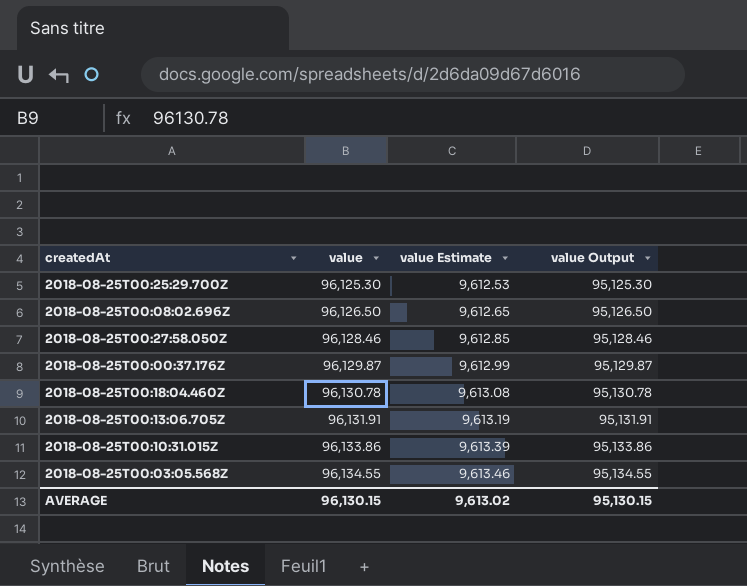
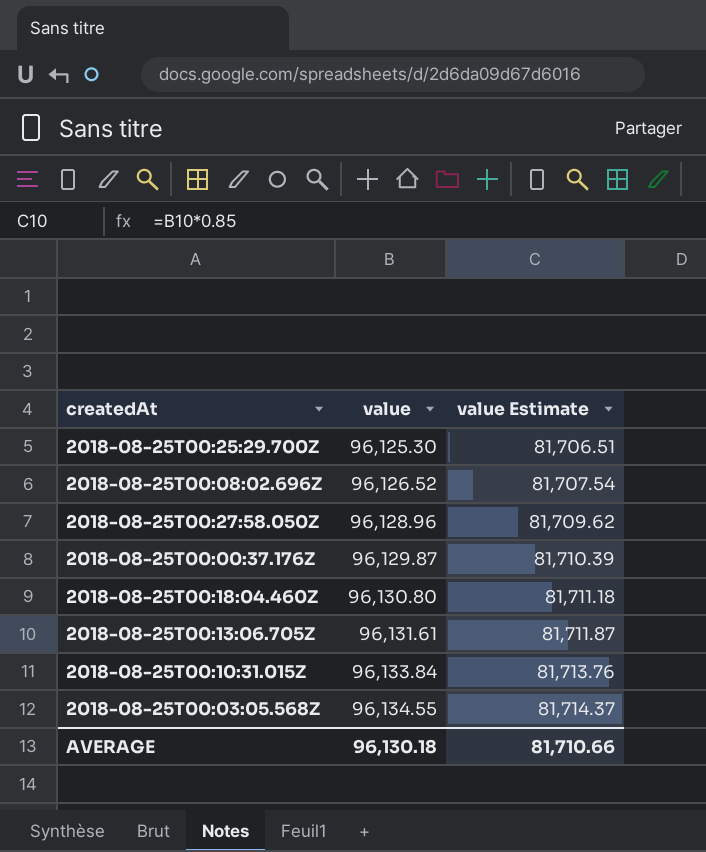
column value Output | formula: [value] - 1000 -> none
column value Estimate | formula: [value] * 0.1 -> [value] * 0.85
2018-08-25T00:08:02.696Z | value: 96,126.50 -> 96,126.52
2018-08-25T00:27:58.050Z | value: 96,128.46 -> 96,128.96
2018-08-25T00:18:04.460Z | value: 96,130.78 -> 96,130.80
2018-08-25T00:13:06.705Z | value: 96,131.91 -> 96,131.61
2018-08-25T00:10:31.015Z | value: 96,133.86 -> 96,133.84
AVERAGE | value: 96,130.15 -> 96,130.18
AVERAGE | value Estimate: 9,613.02 -> 81,710.66

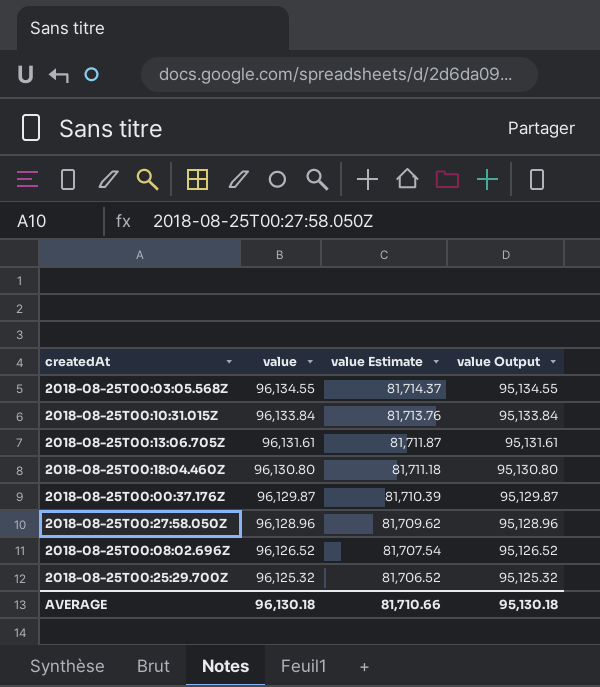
row order: value ascending -> value descending
column value Output | formula: none -> [value] - 1000
2018-08-25T00:25:29.700Z | value: 96,125.30 -> 96,125.32
2018-08-25T00:25:29.700Z | value Estimate: 81,706.51 -> 81,706.52

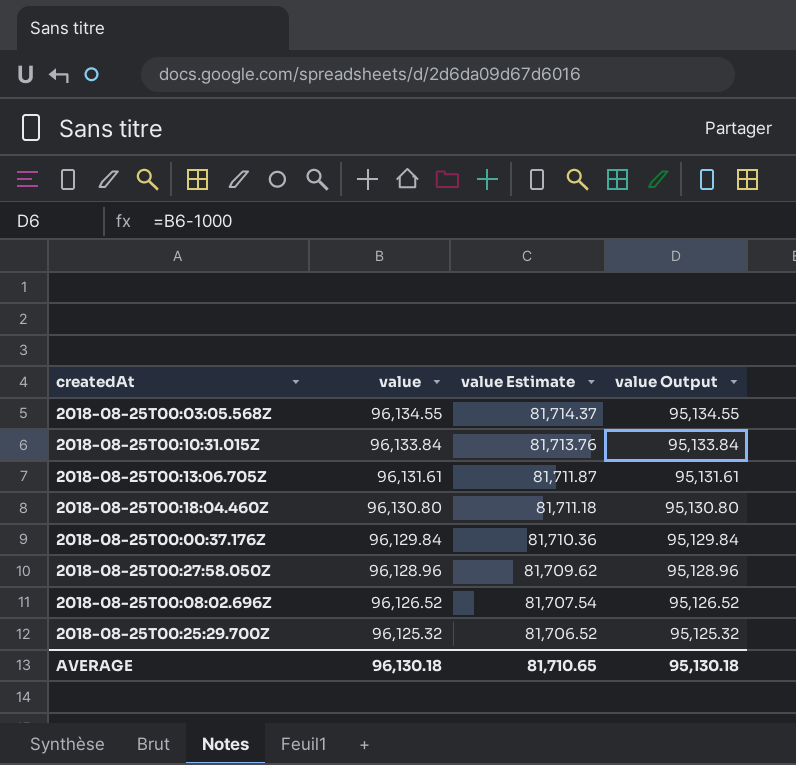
2018-08-25T00:00:37.176Z | value: 96,129.87 -> 96,129.84
2018-08-25T00:00:37.176Z | value Estimate: 81,710.39 -> 81,710.36
2018-08-25T00:00:37.176Z | value Output: 95,129.87 -> 95,129.84
AVERAGE | value Estimate: 81,710.66 -> 81,710.65

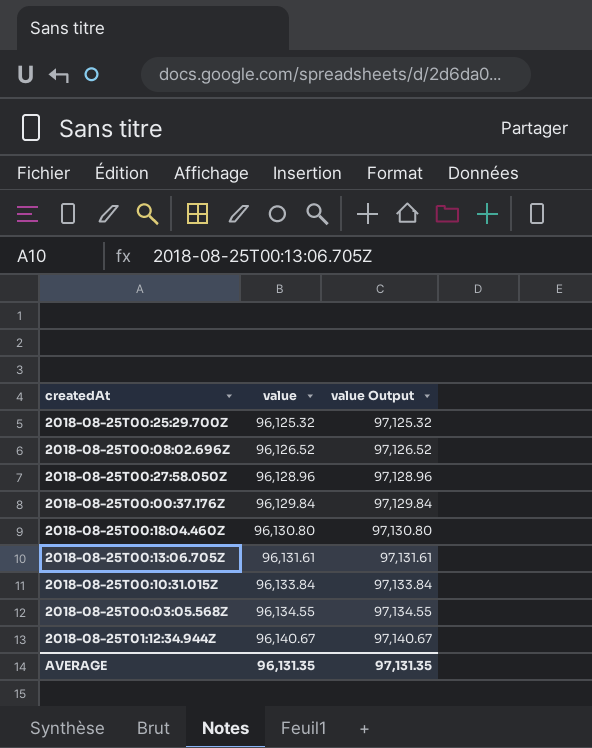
row order: value descending -> value ascending
column value Estimate | formula: [value] * 0.85 -> none
column value Output | formula: [value] - 1000 -> [value] + 1000
row 2018-08-25T01:12:34.944Z: none -> 96,140.67 | 97,140.67
AVERAGE | value: 96,130.18 -> 96,131.35
AVERAGE | value Output: 95,130.18 -> 97,131.35

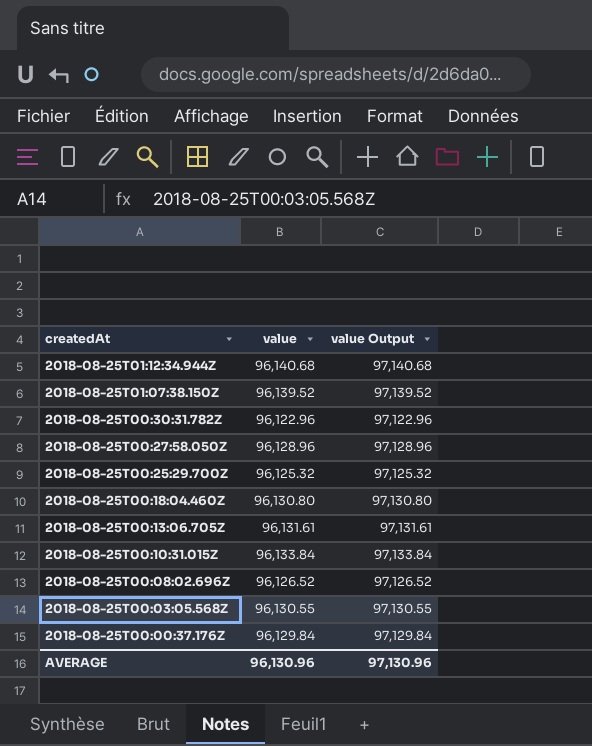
row order: value ascending -> createdAt descending
2018-08-25T01:12:34.944Z | value: 96,140.67 -> 96,140.68
2018-08-25T01:12:34.944Z | value Output: 97,140.67 -> 97,140.68
row 2018-08-25T01:07:38.150Z: none -> 96,139.52 | 97,139.52
row 2018-08-25T00:30:31.782Z: none -> 96,122.96 | 97,122.96
2018-08-25T00:03:05.568Z | value: 96,134.55 -> 96,130.55
2018-08-25T00:03:05.568Z | value Output: 97,134.55 -> 97,130.55
AVERAGE | value: 96,131.35 -> 96,130.96
AVERAGE | value Output: 97,131.35 -> 97,130.96

